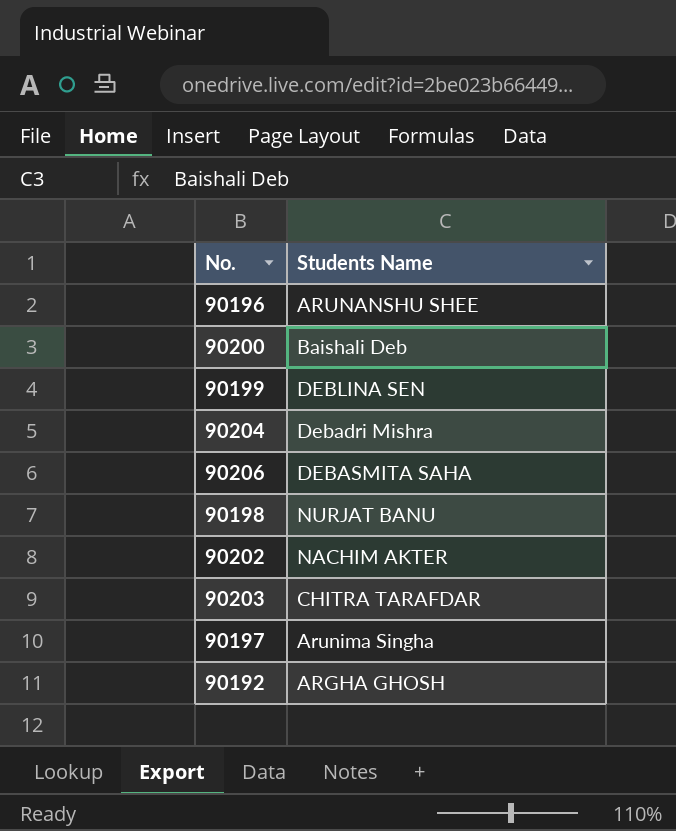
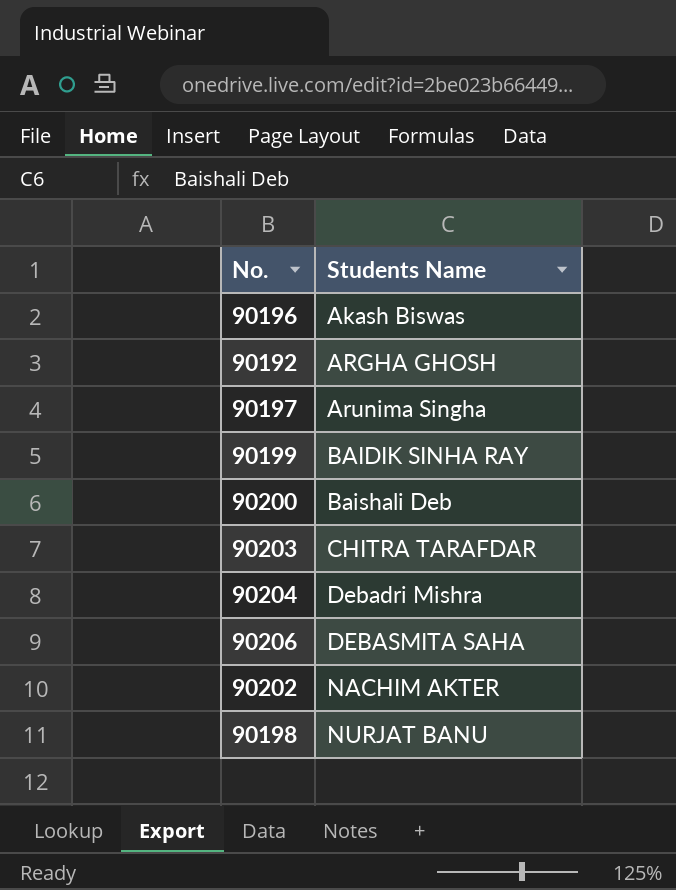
row order: none -> Students Name ascending
90196 | Students Name: ARUNANSHU SHEE -> Akash Biswas
90199 | Students Name: DEBLINA SEN -> BAIDIK SINHA RAY

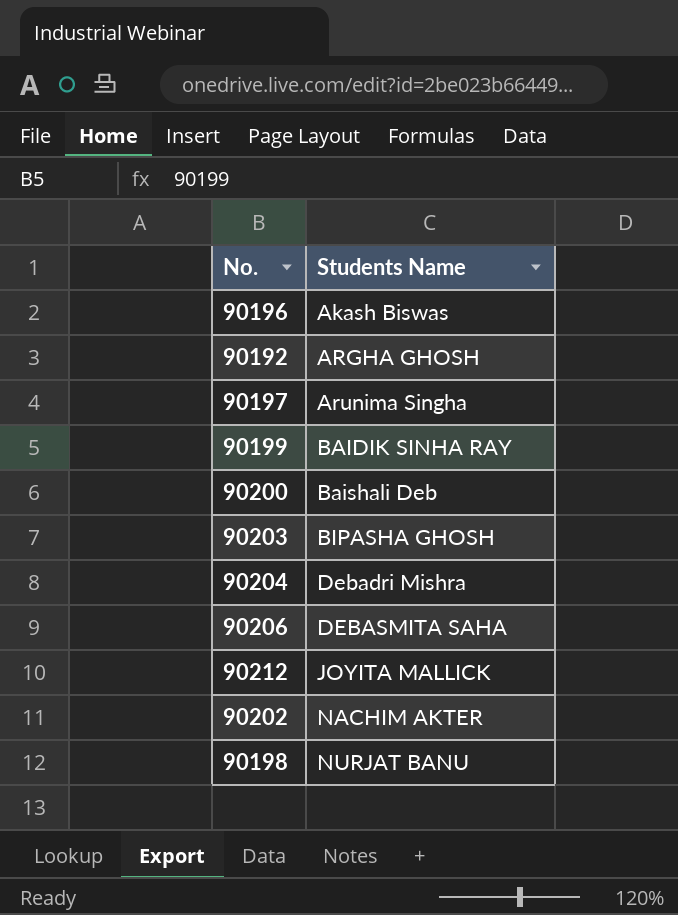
90203 | Students Name: CHITRA TARAFDAR -> BIPASHA GHOSH
row 90212: none -> JOYITA MALLICK

